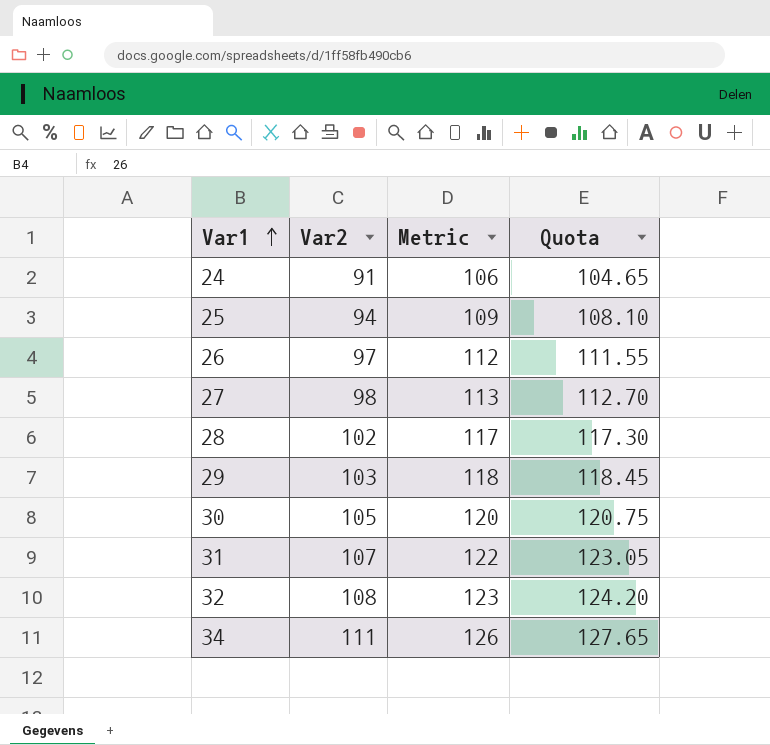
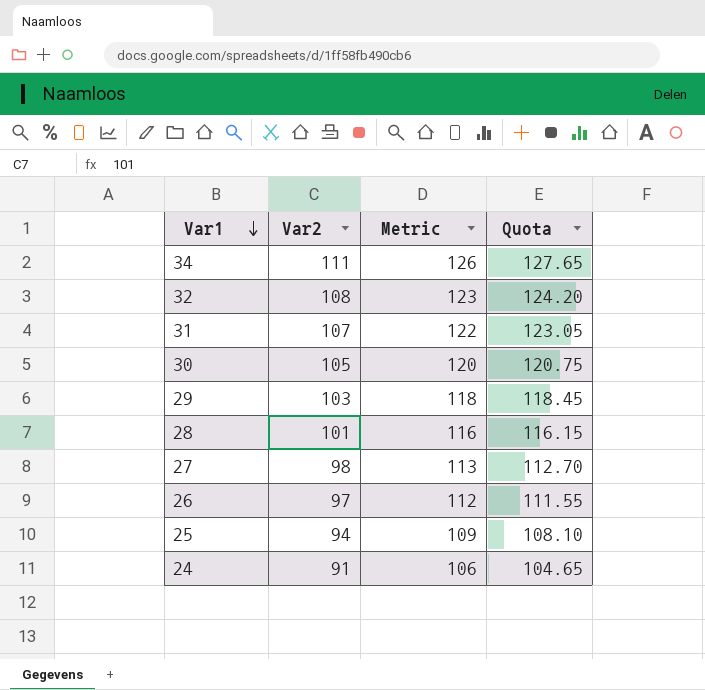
row order: Var1 ascending -> Var1 descending
28 | Var2: 102 -> 101
28 | Metric: 117 -> 116
28 | Quota: 117.30 -> 116.15

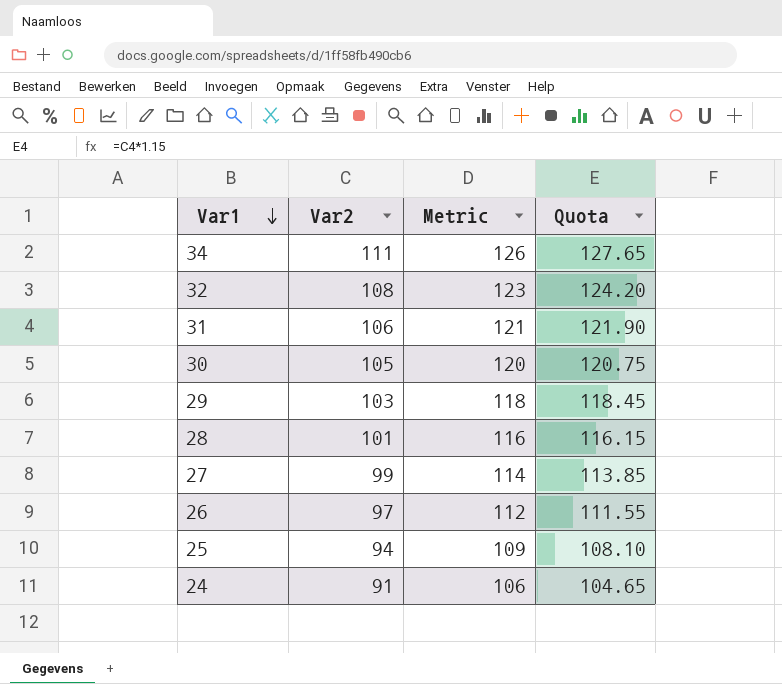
31 | Var2: 107 -> 106
31 | Metric: 122 -> 121
31 | Quota: 123.05 -> 121.90
27 | Var2: 98 -> 99
27 | Metric: 113 -> 114
27 | Quota: 112.70 -> 113.85

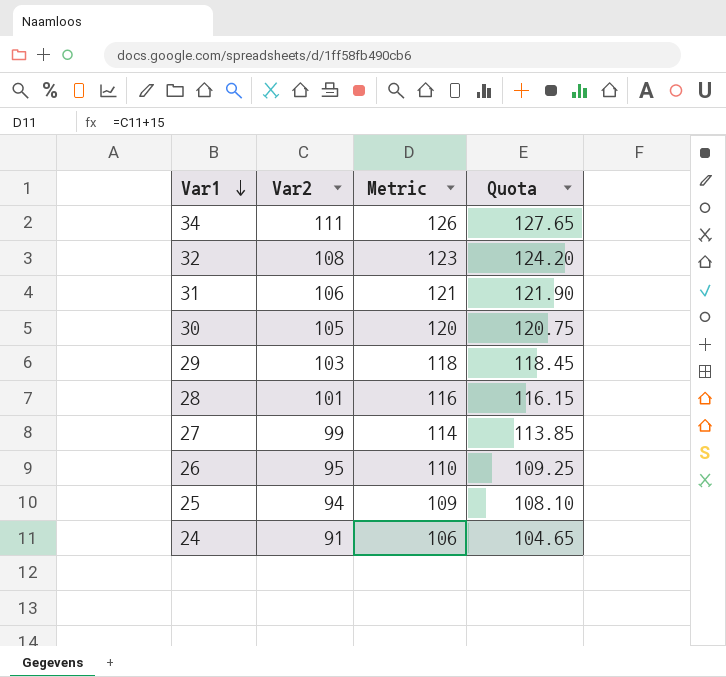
26 | Var2: 97 -> 95
26 | Metric: 112 -> 110
26 | Quota: 111.55 -> 109.25

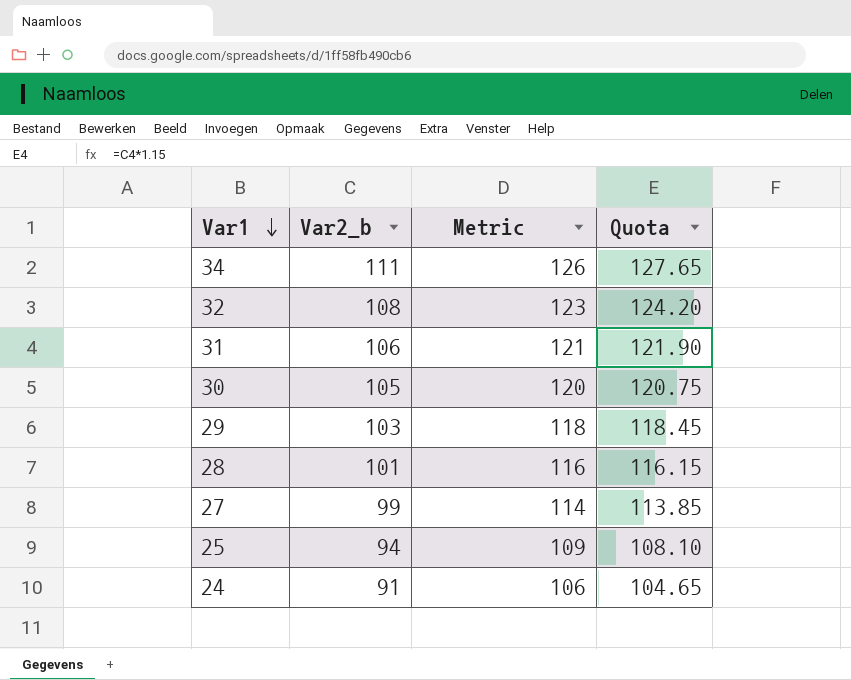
column name: Var2 -> Var2_b
row 26: 95 | 110 | 109.25 -> none

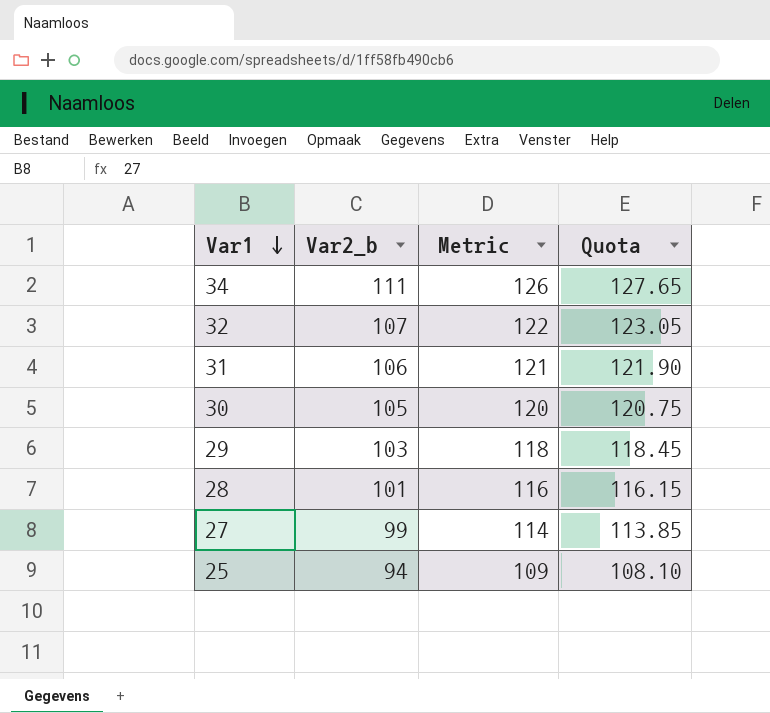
row 24: 91 | 106 | 104.65 -> none
32 | Var2_b: 108 -> 107
32 | Metric: 123 -> 122
32 | Quota: 124.20 -> 123.05

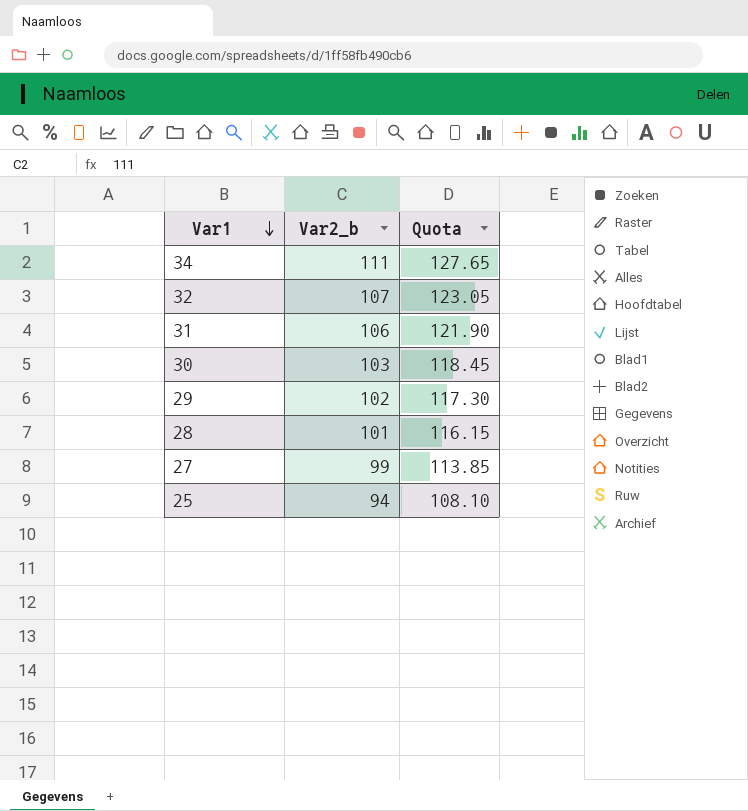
column Metric | formula: [Var2_b] + 15 -> none
30 | Var2_b: 105 -> 103
30 | Quota: 120.75 -> 118.45
29 | Var2_b: 103 -> 102
29 | Quota: 118.45 -> 117.30

